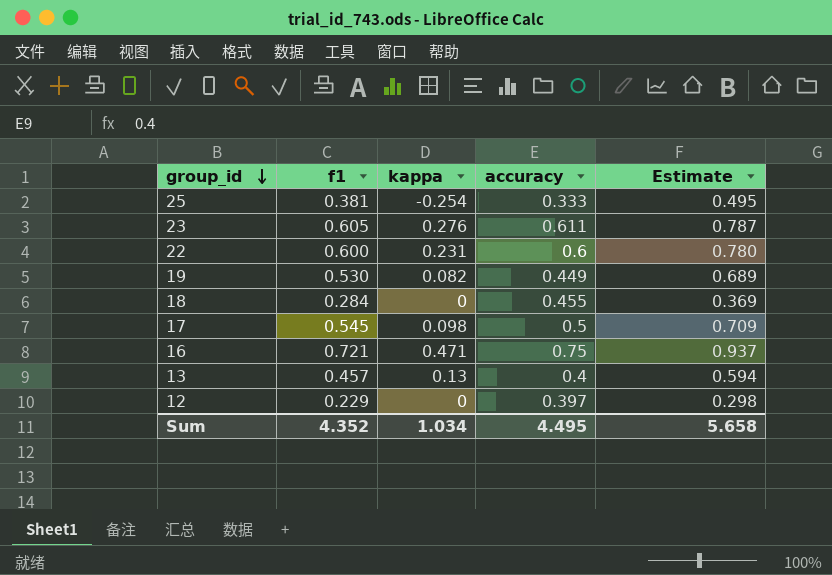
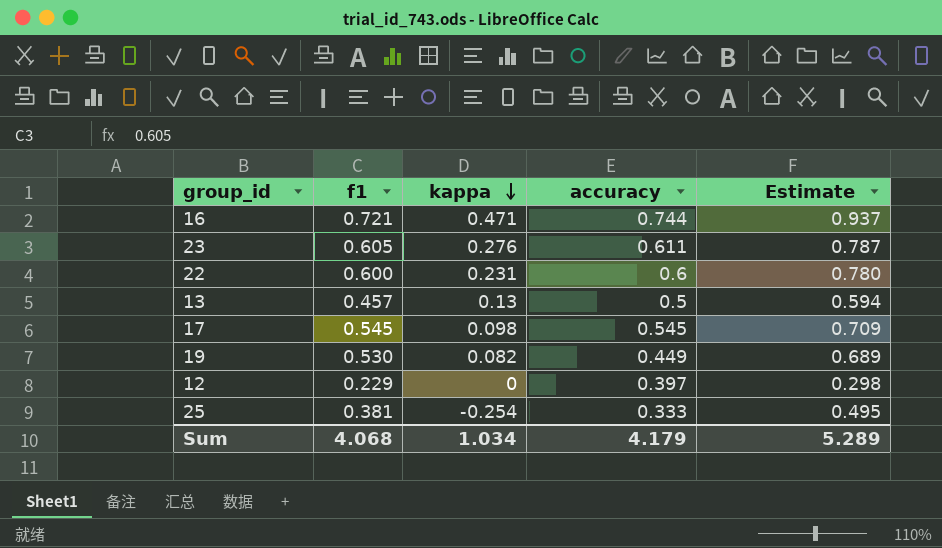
row order: group_id descending -> kappa descending
row 18: 0.284 | 0 | 0.455 | 0.369 -> none
16 | accuracy: 0.75 -> 0.744
13 | accuracy: 0.4 -> 0.5
17 | accuracy: 0.5 -> 0.545
Sum | f1: 4.352 -> 4.068
Sum | accuracy: 4.495 -> 4.179
Sum | Estimate: 5.658 -> 5.289

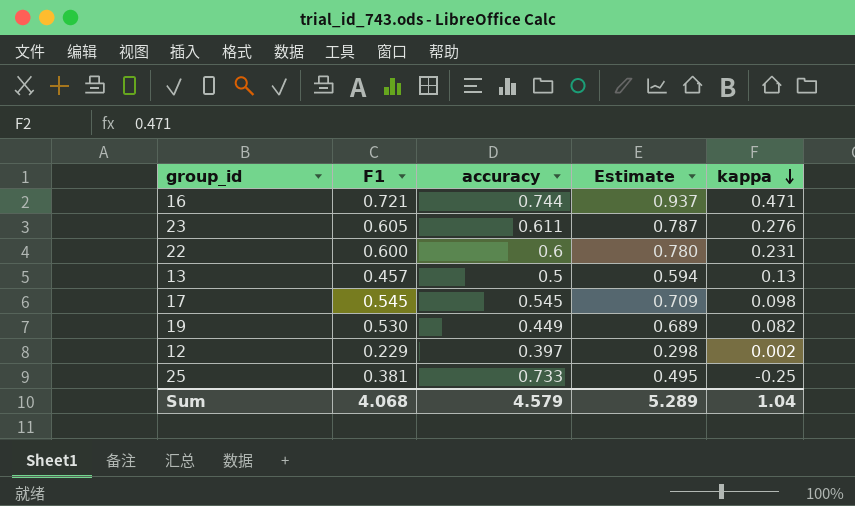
column name: f1 -> F1
column kappa | position: 3 -> 5
12 | kappa: 0 -> 0.002
25 | accuracy: 0.333 -> 0.733
25 | kappa: -0.254 -> -0.25
Sum | accuracy: 4.179 -> 4.579
Sum | kappa: 1.034 -> 1.04

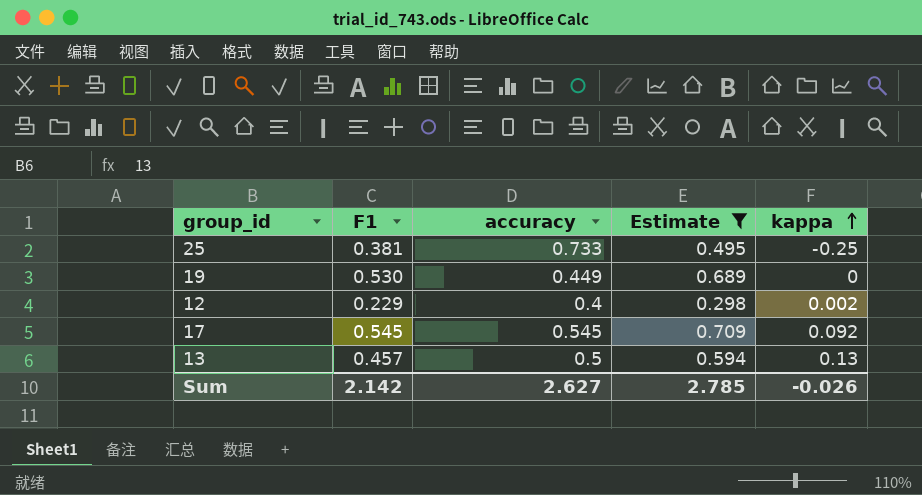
filter: none -> Estimate <= 0.709
row order: kappa descending -> kappa ascending
19 | kappa: 0.082 -> 0
12 | accuracy: 0.397 -> 0.4
17 | kappa: 0.098 -> 0.092
Sum | F1: 4.068 -> 2.142
Sum | accuracy: 4.579 -> 2.627
Sum | Estimate: 5.289 -> 2.785
Sum | kappa: 1.04 -> -0.026

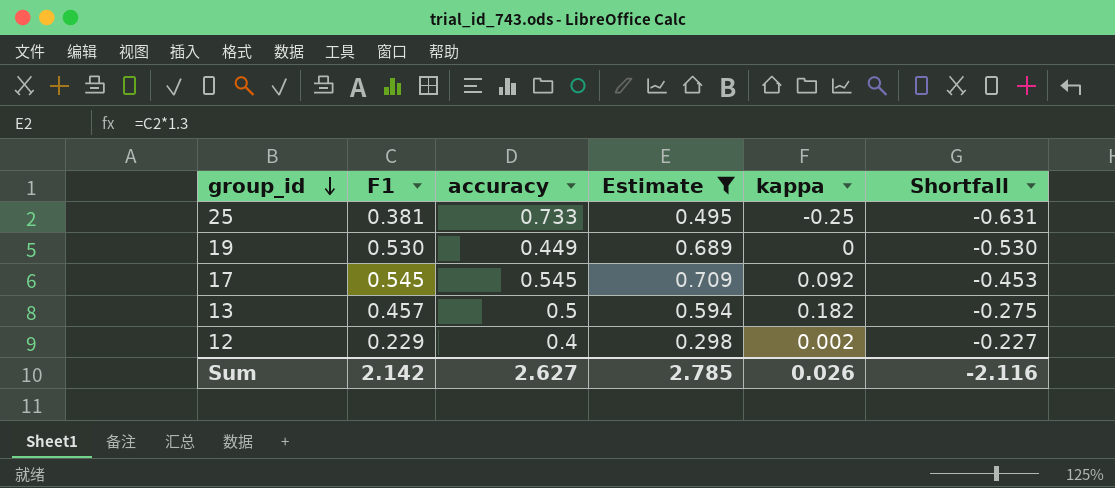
row order: kappa ascending -> group_id descending
column Shortfall | formula: none -> [kappa] - [F1]
13 | kappa: 0.13 -> 0.182
Sum | kappa: -0.026 -> 0.026

